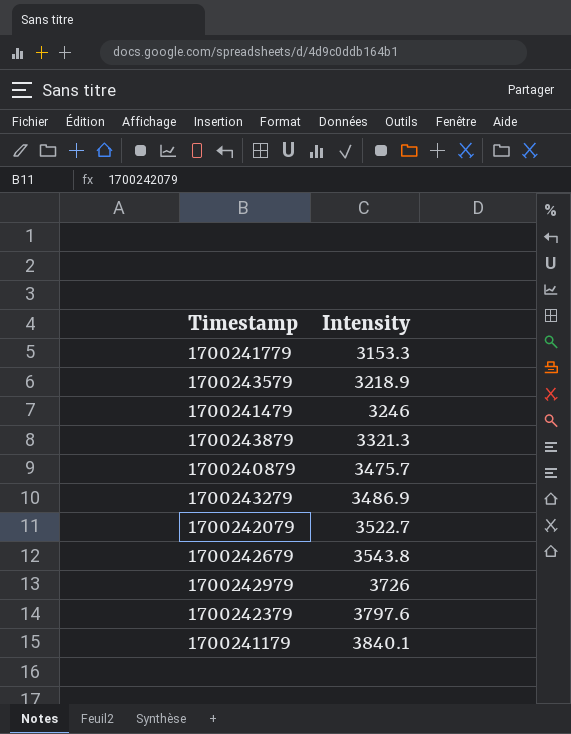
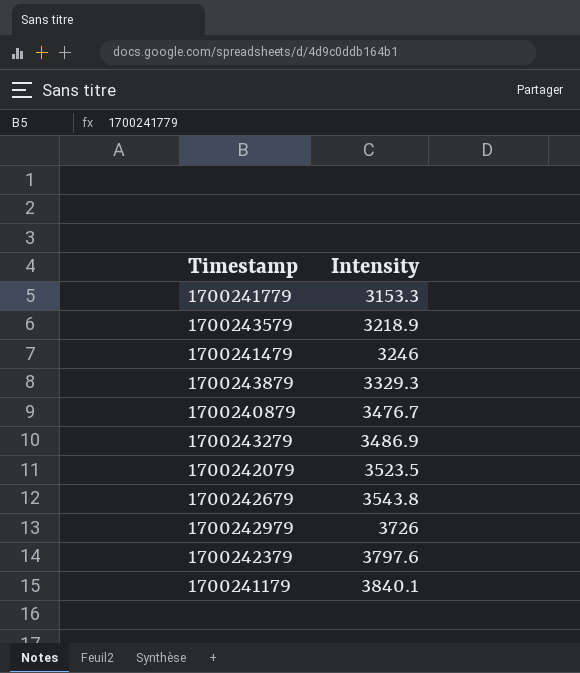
1700243879 | Intensity: 3321.3 -> 3329.3
1700240879 | Intensity: 3475.7 -> 3476.7
1700242079 | Intensity: 3522.7 -> 3523.5

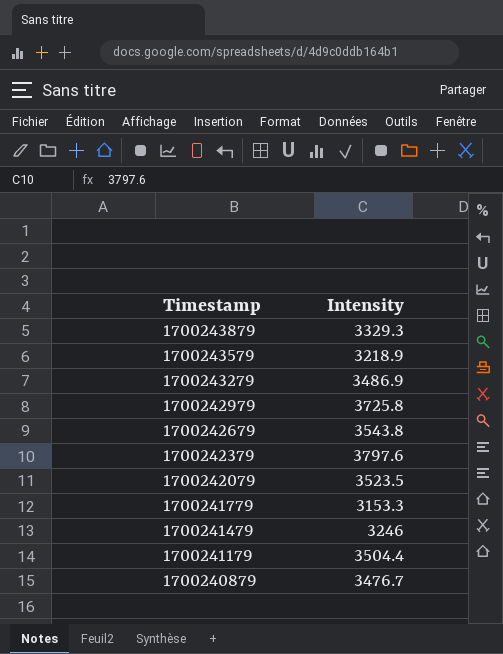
row order: Intensity ascending -> Timestamp descending
1700242979 | Intensity: 3726 -> 3725.8
1700241179 | Intensity: 3840.1 -> 3504.4

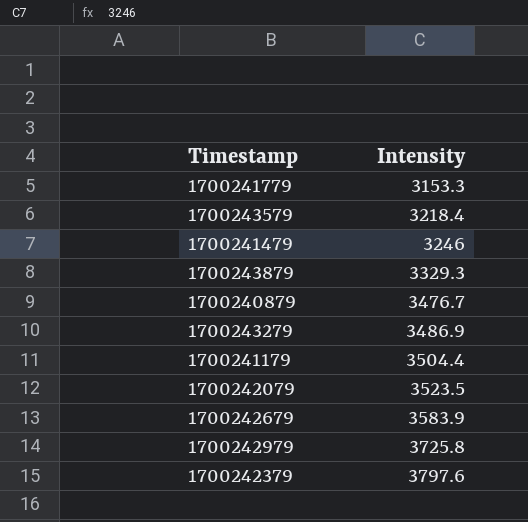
row order: Timestamp descending -> Intensity ascending
1700243579 | Intensity: 3218.9 -> 3218.4
1700242679 | Intensity: 3543.8 -> 3583.9

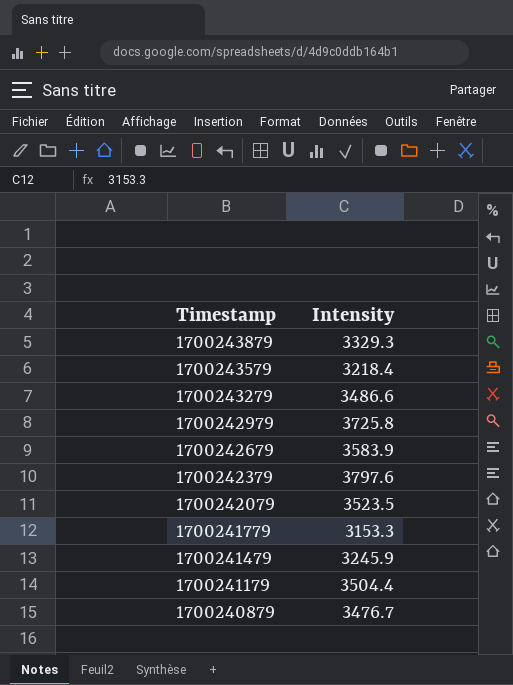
row order: Intensity ascending -> Timestamp descending
1700243279 | Intensity: 3486.9 -> 3486.6
1700241479 | Intensity: 3246 -> 3245.9

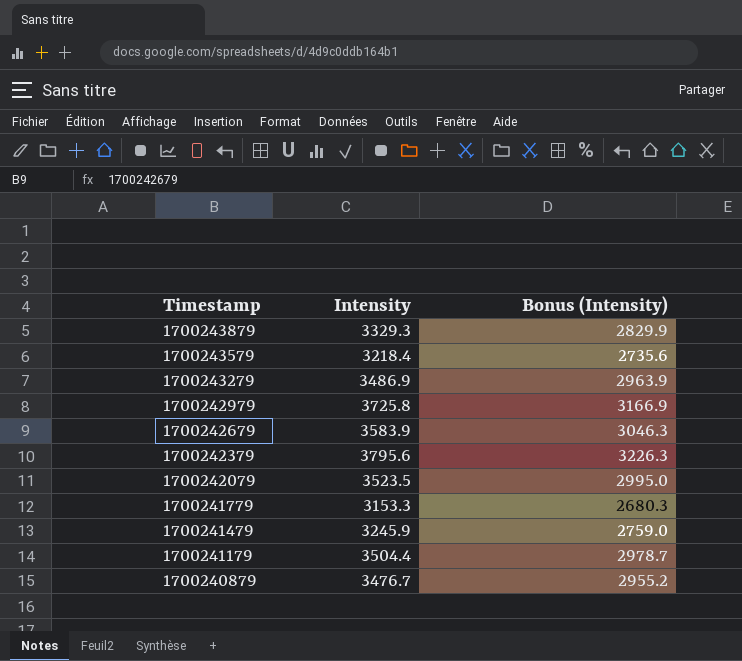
column Bonus (Intensity) | formula: none -> [Intensity] * 0.85
1700243279 | Intensity: 3486.6 -> 3486.9
1700242379 | Intensity: 3797.6 -> 3795.6

